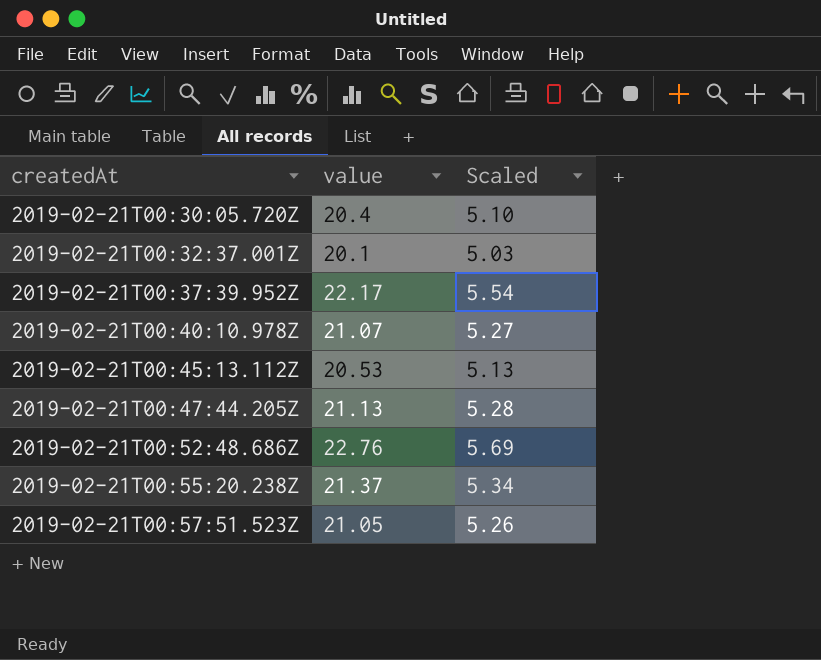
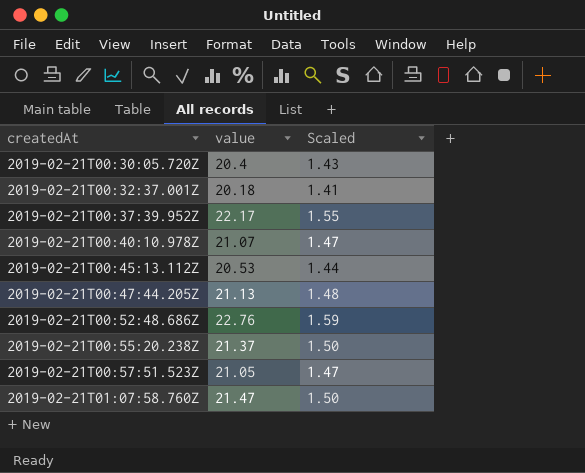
column Scaled | formula: [value] * 0.25 -> [value] * 0.07
2019-02-21T00:32:37.001Z | value: 20.1 -> 20.18
row 2019-02-21T01:07:58.760Z: none -> 21.47 | 1.50

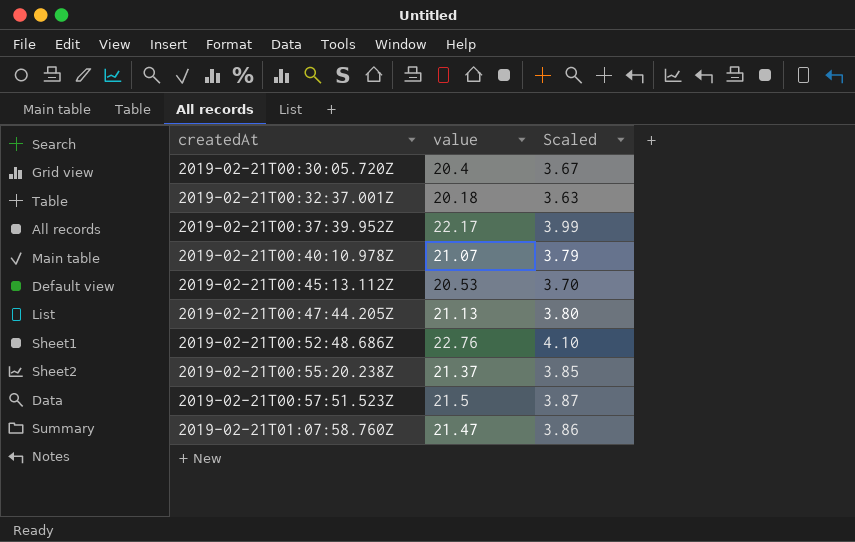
column Scaled | formula: [value] * 0.07 -> [value] * 0.18
2019-02-21T00:57:51.523Z | value: 21.05 -> 21.5

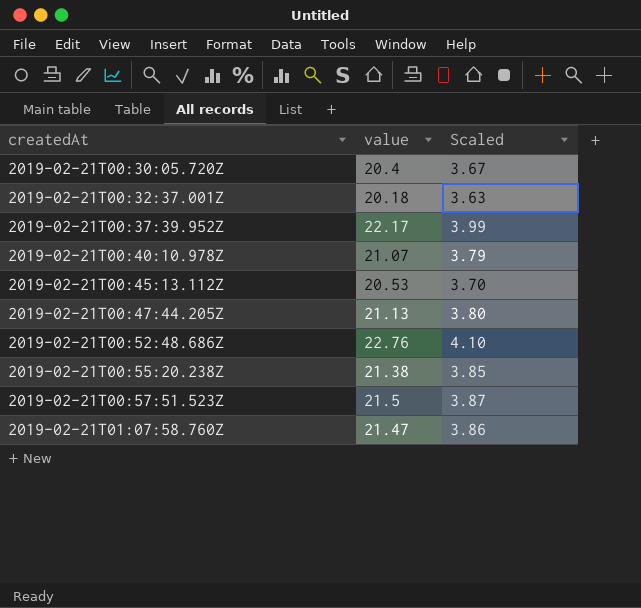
2019-02-21T00:55:20.238Z | value: 21.37 -> 21.38

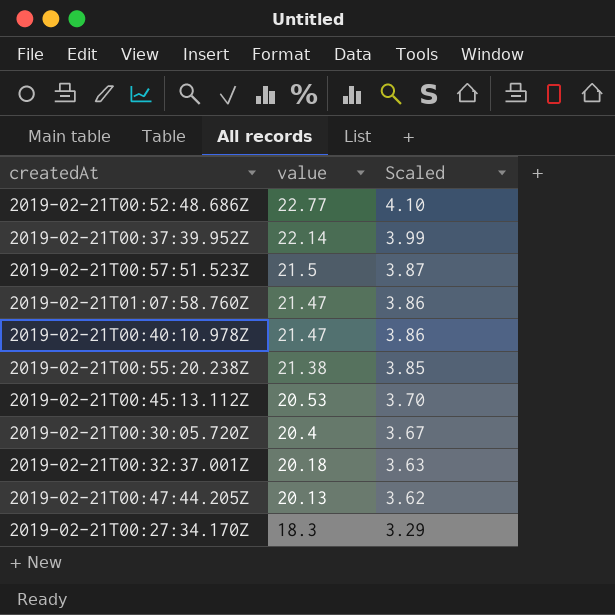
row order: createdAt ascending -> value descending
2019-02-21T00:52:48.686Z | value: 22.76 -> 22.77
2019-02-21T00:37:39.952Z | value: 22.17 -> 22.14
2019-02-21T00:40:10.978Z | value: 21.07 -> 21.47
2019-02-21T00:40:10.978Z | Scaled: 3.79 -> 3.86
2019-02-21T00:47:44.205Z | value: 21.13 -> 20.13
2019-02-21T00:47:44.205Z | Scaled: 3.80 -> 3.62
row 2019-02-21T00:27:34.170Z: none -> 18.3 | 3.29

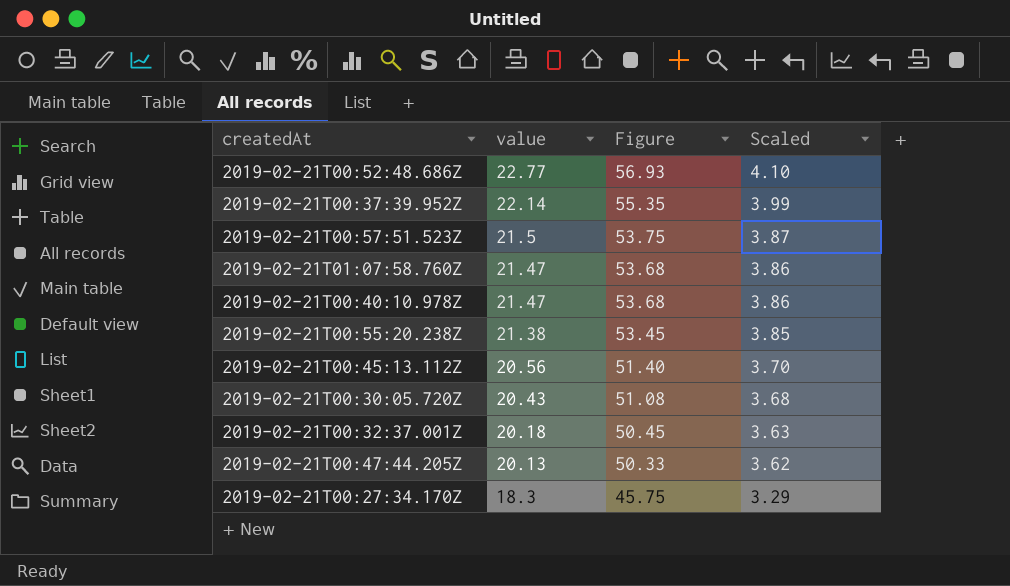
column Figure | formula: none -> [value] * 2.5
2019-02-21T00:45:13.112Z | value: 20.53 -> 20.56
2019-02-21T00:30:05.720Z | value: 20.4 -> 20.43
2019-02-21T00:30:05.720Z | Scaled: 3.67 -> 3.68

